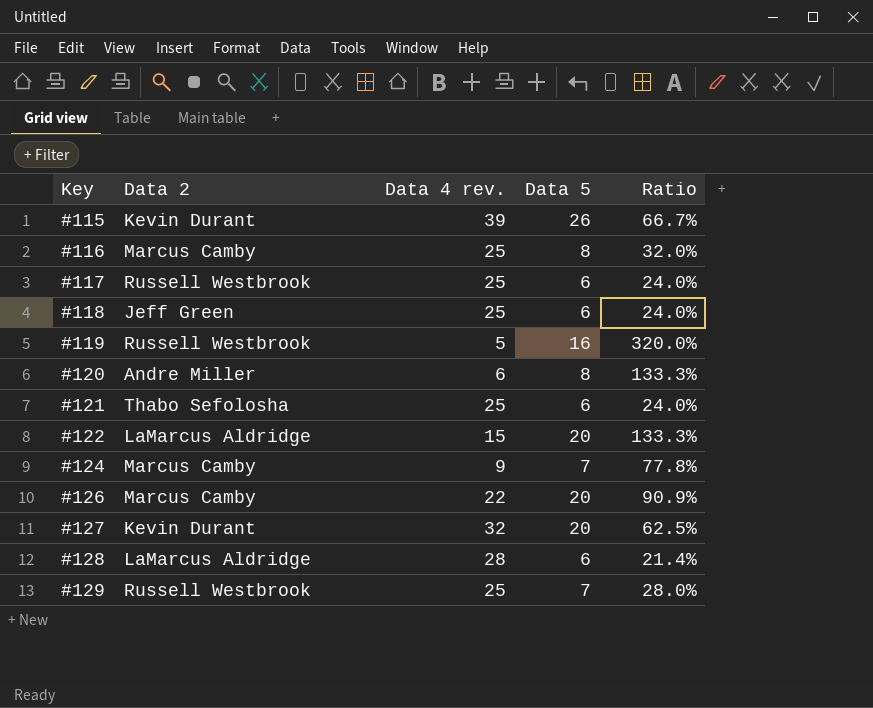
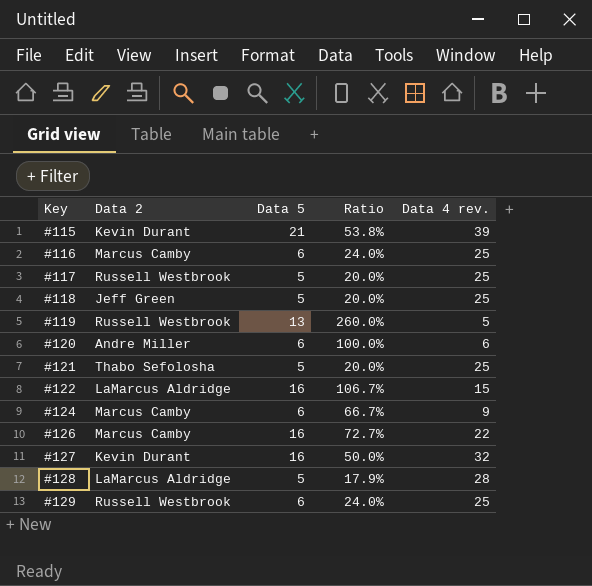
column Data 4 rev. | position: 3 -> 5
#115 | Data 5: 26 -> 21
#115 | Ratio: 66.7% -> 53.8%
#116 | Data 5: 8 -> 6
#116 | Ratio: 32.0% -> 24.0%
#117 | Data 5: 6 -> 5
#117 | Ratio: 24.0% -> 20.0%
#118 | Data 5: 6 -> 5
#118 | Ratio: 24.0% -> 20.0%
#119 | Data 5: 16 -> 13
#119 | Ratio: 320.0% -> 260.0%
#120 | Data 5: 8 -> 6
#120 | Ratio: 133.3% -> 100.0%
#121 | Data 5: 6 -> 5
#121 | Ratio: 24.0% -> 20.0%
#122 | Data 5: 20 -> 16
#122 | Ratio: 133.3% -> 106.7%
#124 | Data 5: 7 -> 6
#124 | Ratio: 77.8% -> 66.7%
#126 | Data 5: 20 -> 16
#126 | Ratio: 90.9% -> 72.7%
#127 | Data 5: 20 -> 16
#127 | Ratio: 62.5% -> 50.0%
#128 | Data 5: 6 -> 5
#128 | Ratio: 21.4% -> 17.9%
#129 | Data 5: 7 -> 6
#129 | Ratio: 28.0% -> 24.0%

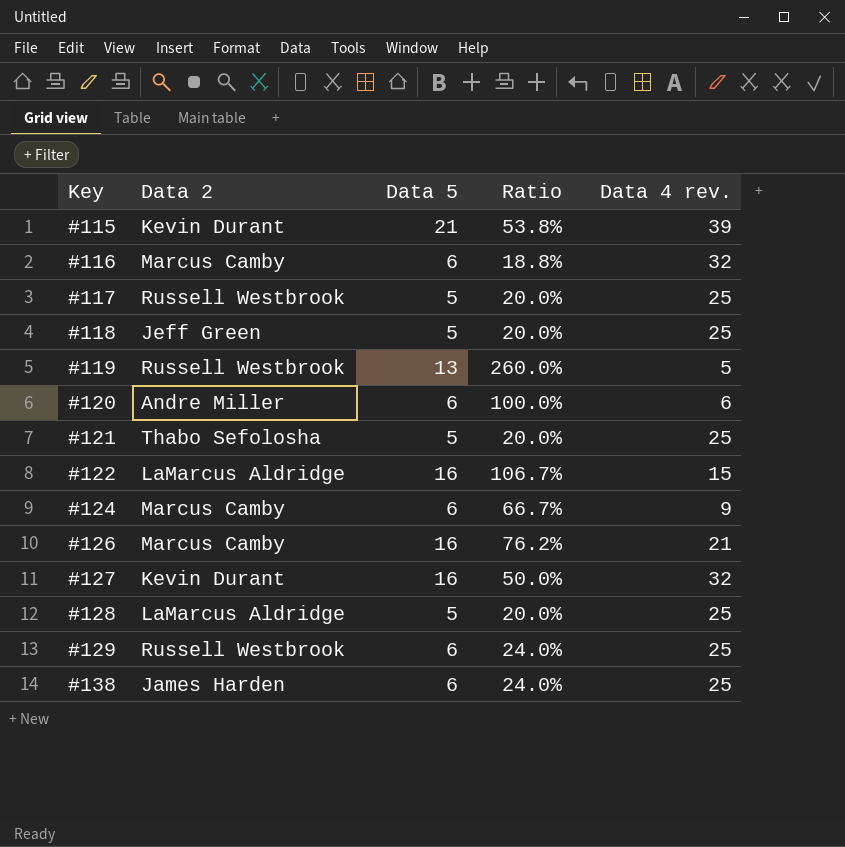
#116 | Ratio: 24.0% -> 18.8%
#116 | Data 4 rev.: 25 -> 32
#126 | Ratio: 72.7% -> 76.2%
#126 | Data 4 rev.: 22 -> 21
#128 | Ratio: 17.9% -> 20.0%
#128 | Data 4 rev.: 28 -> 25
row #138: none -> James Harden | 6 | 24.0% | 25

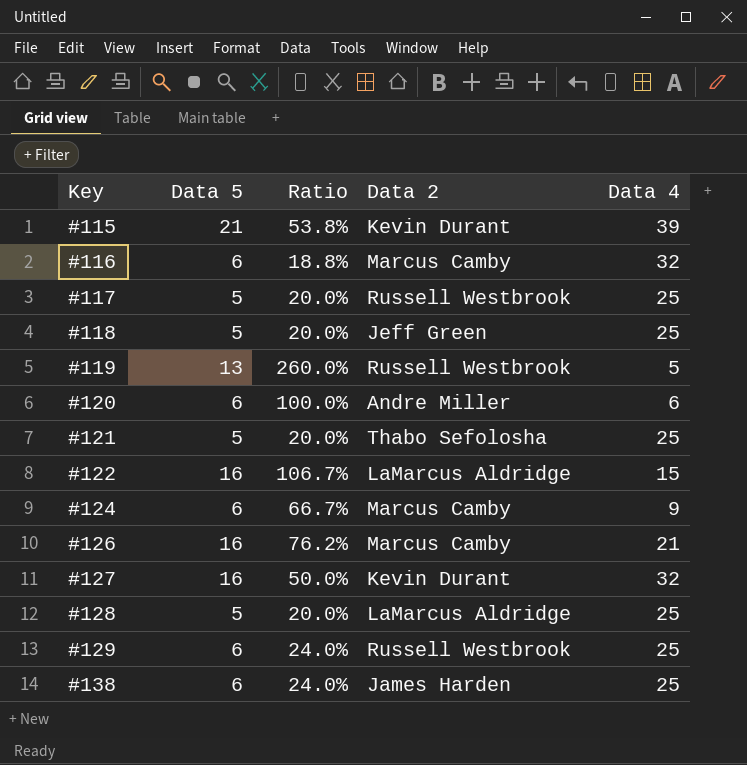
column Data 2 | position: 2 -> 4
column name: Data 4 rev. -> Data 4

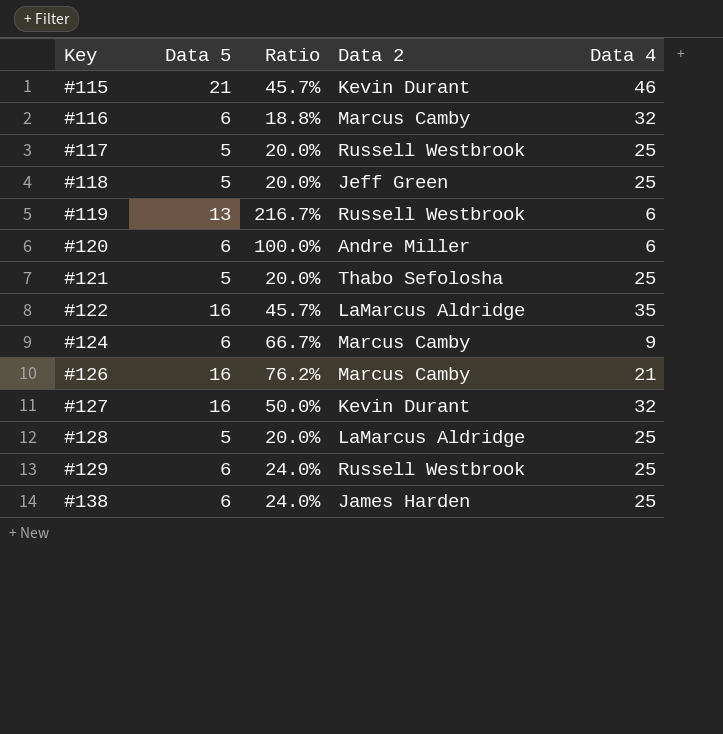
#115 | Ratio: 53.8% -> 45.7%
#115 | Data 4: 39 -> 46
#119 | Ratio: 260.0% -> 216.7%
#119 | Data 4: 5 -> 6
#122 | Ratio: 106.7% -> 45.7%
#122 | Data 4: 15 -> 35

